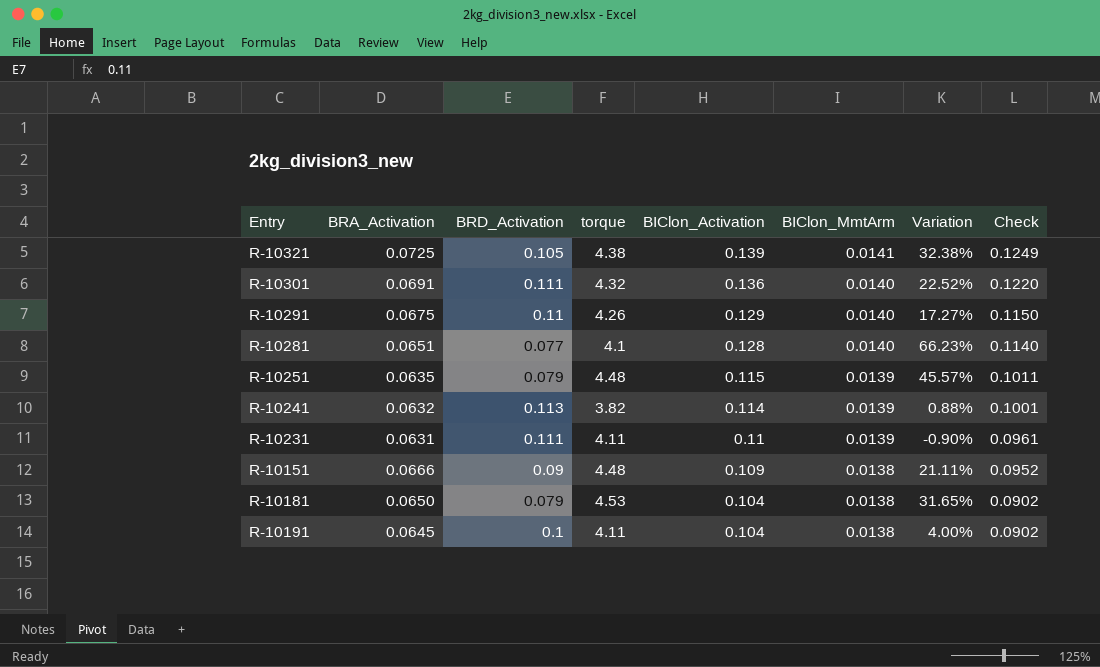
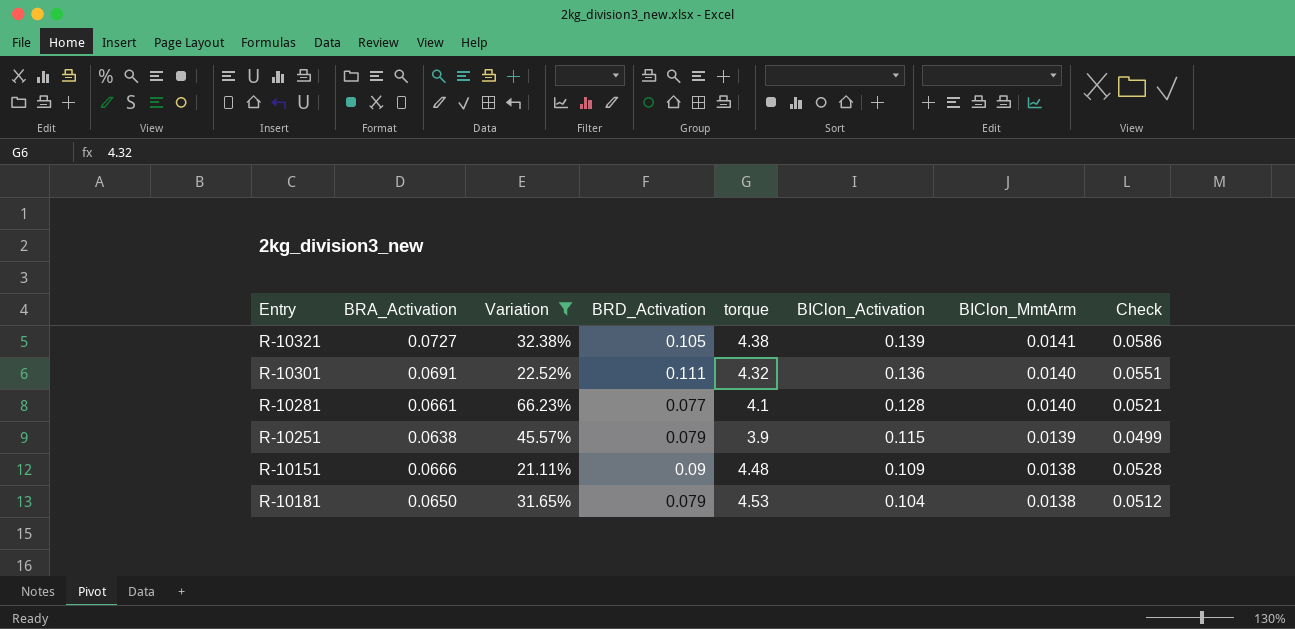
filter: none -> Variation >= 21.11%
column Variation | position: 7 -> 3
column Check | formula: [BIClon_Activation] - [BIClon_MmtArm] -> [BRA_Activation] - [BIClon_MmtArm]
R-10321 | BRA_Activation: 0.0725 -> 0.0727
R-10281 | BRA_Activation: 0.0651 -> 0.0661
R-10251 | BRA_Activation: 0.0635 -> 0.0638
R-10251 | torque: 4.48 -> 3.9

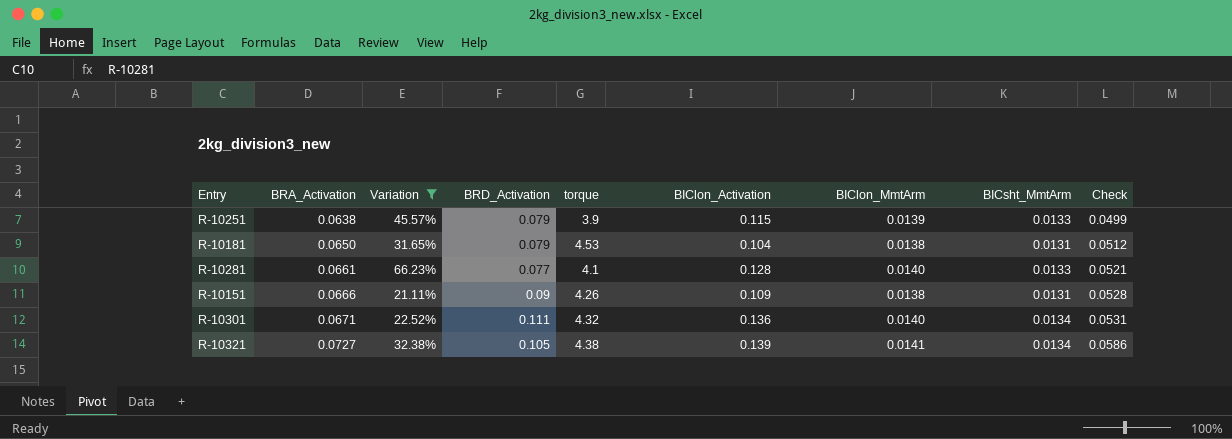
row order: BIClon_Activation descending -> BRA_Activation ascending
column BICsht_MmtArm | position: none -> 8
R-10151 | torque: 4.48 -> 4.26
R-10301 | BRA_Activation: 0.0691 -> 0.0671
R-10301 | Check: 0.0551 -> 0.0531

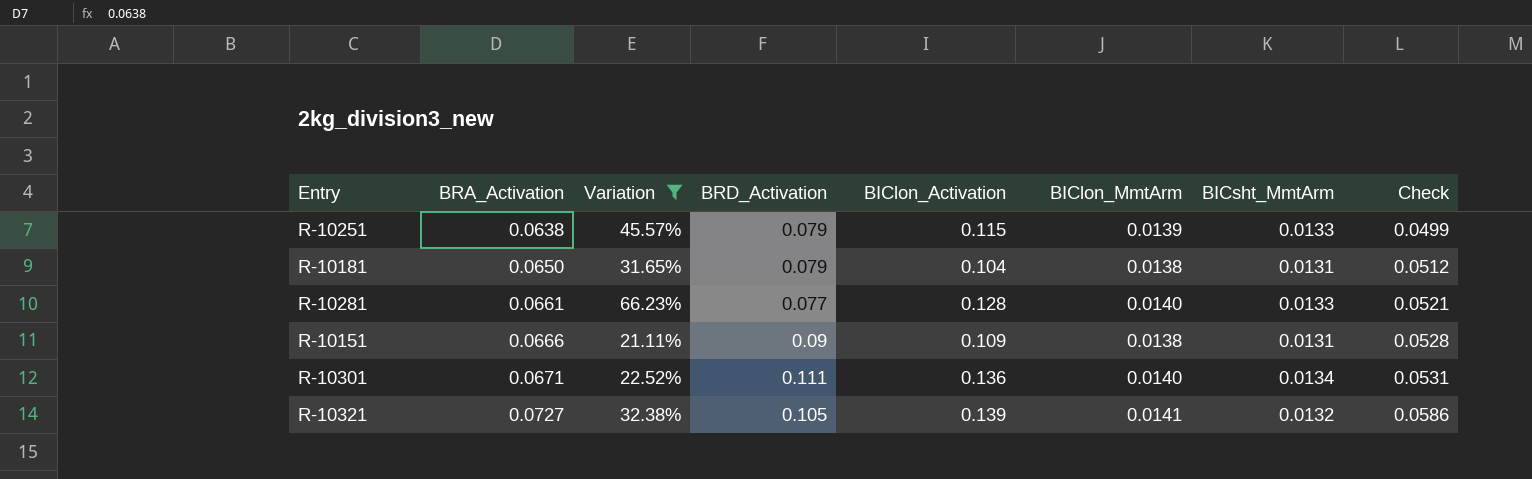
column torque | position: 5 -> none
R-10321 | BICsht_MmtArm: 0.0134 -> 0.0132

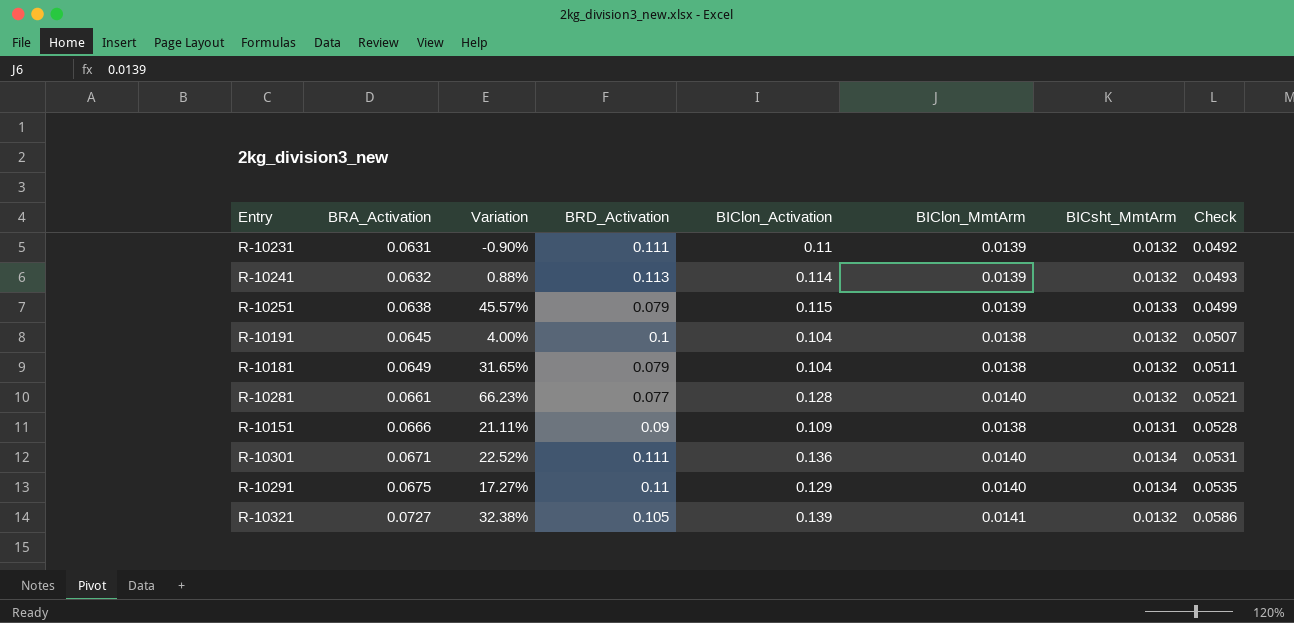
filter: Variation >= 21.11% -> none
R-10181 | BRA_Activation: 0.0650 -> 0.0649
R-10181 | BICsht_MmtArm: 0.0131 -> 0.0132
R-10181 | Check: 0.0512 -> 0.0511
R-10281 | BICsht_MmtArm: 0.0133 -> 0.0132

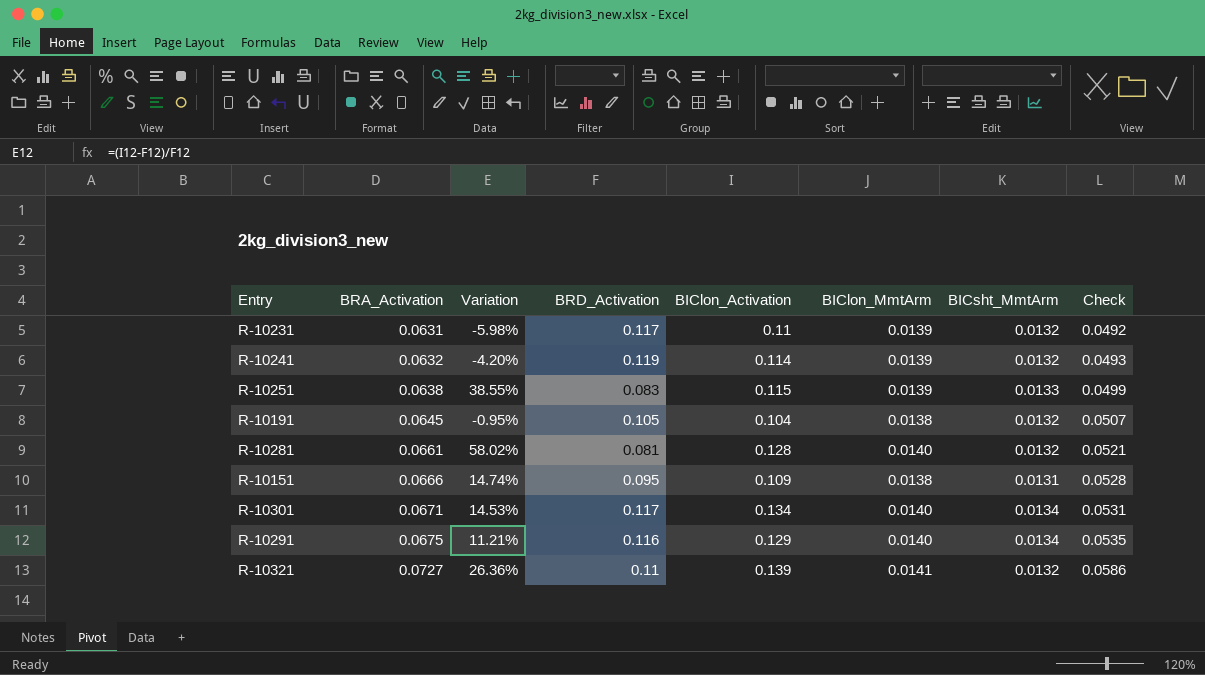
row R-10181: 0.0649 | 31.65% | 0.079 | 0.104 | 0.0138 | 0.0132 | 0.0511 -> none
R-10231 | Variation: -0.90% -> -5.98%
R-10231 | BRD_Activation: 0.111 -> 0.117
R-10241 | Variation: 0.88% -> -4.20%
R-10241 | BRD_Activation: 0.113 -> 0.119
R-10251 | Variation: 45.57% -> 38.55%
R-10251 | BRD_Activation: 0.079 -> 0.083
R-10191 | Variation: 4.00% -> -0.95%
R-10191 | BRD_Activation: 0.1 -> 0.105
R-10281 | Variation: 66.23% -> 58.02%
R-10281 | BRD_Activation: 0.077 -> 0.081
R-10151 | Variation: 21.11% -> 14.74%
R-10151 | BRD_Activation: 0.09 -> 0.095
R-10301 | Variation: 22.52% -> 14.53%
R-10301 | BRD_Activation: 0.111 -> 0.117
R-10301 | BIClon_Activation: 0.136 -> 0.134
R-10291 | Variation: 17.27% -> 11.21%
R-10291 | BRD_Activation: 0.11 -> 0.116
R-10321 | Variation: 32.38% -> 26.36%
R-10321 | BRD_Activation: 0.105 -> 0.11

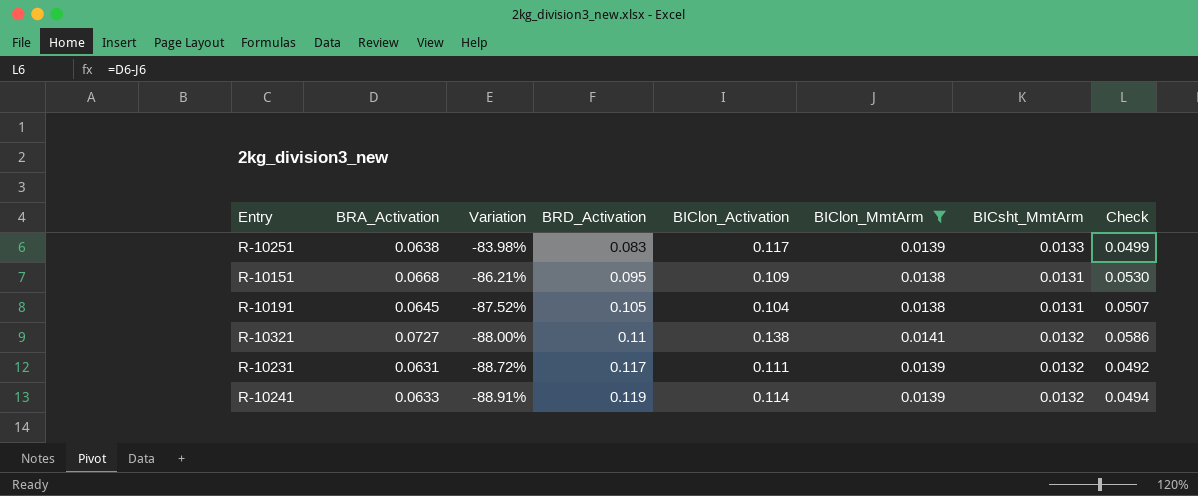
filter: none -> BIClon_MmtArm != 0.0140
row order: BRA_Activation ascending -> Variation descending
column Variation | formula: ([BIClon_Activation] - [BRD_Activation]) / [BRD_Activation] -> ([BICsht_MmtArm] - [BRD_Activation]) / [BRD_Activation]
R-10251 | BIClon_Activation: 0.115 -> 0.117
R-10151 | BRA_Activation: 0.0666 -> 0.0668
R-10151 | Check: 0.0528 -> 0.0530
R-10191 | BICsht_MmtArm: 0.0132 -> 0.0131
R-10321 | BIClon_Activation: 0.139 -> 0.138
R-10231 | BIClon_Activation: 0.11 -> 0.111
R-10241 | BRA_Activation: 0.0632 -> 0.0633
R-10241 | Check: 0.0493 -> 0.0494

